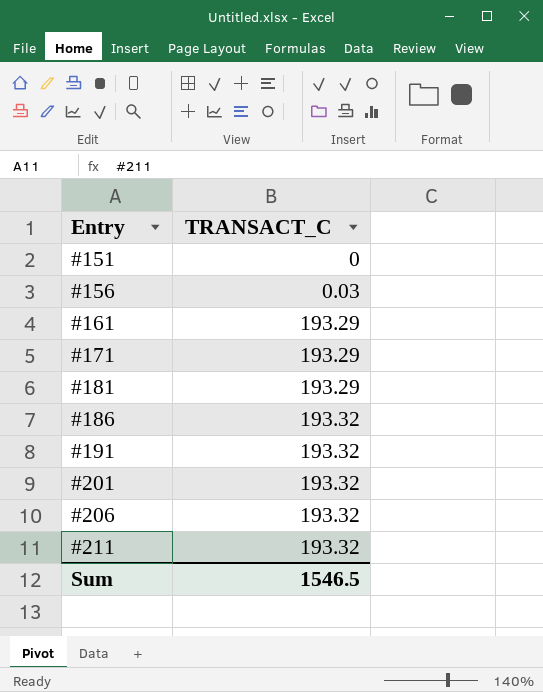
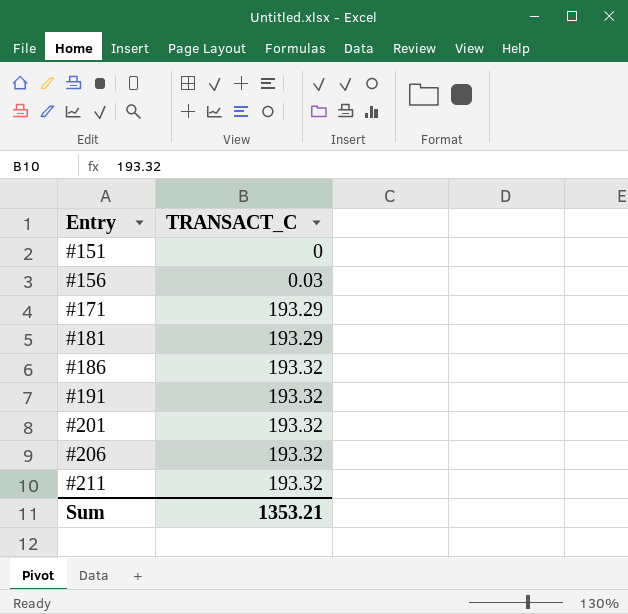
row #161: 193.29 -> none
Sum | TRANSACT_C: 1546.5 -> 1353.21

